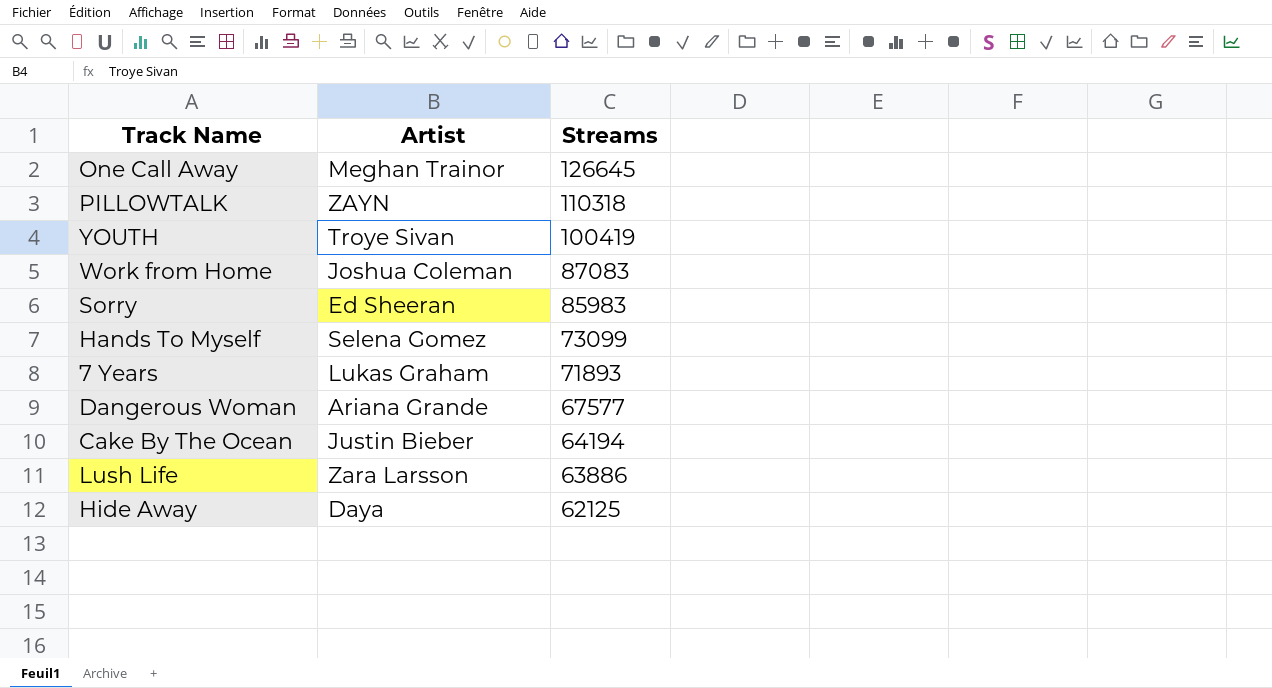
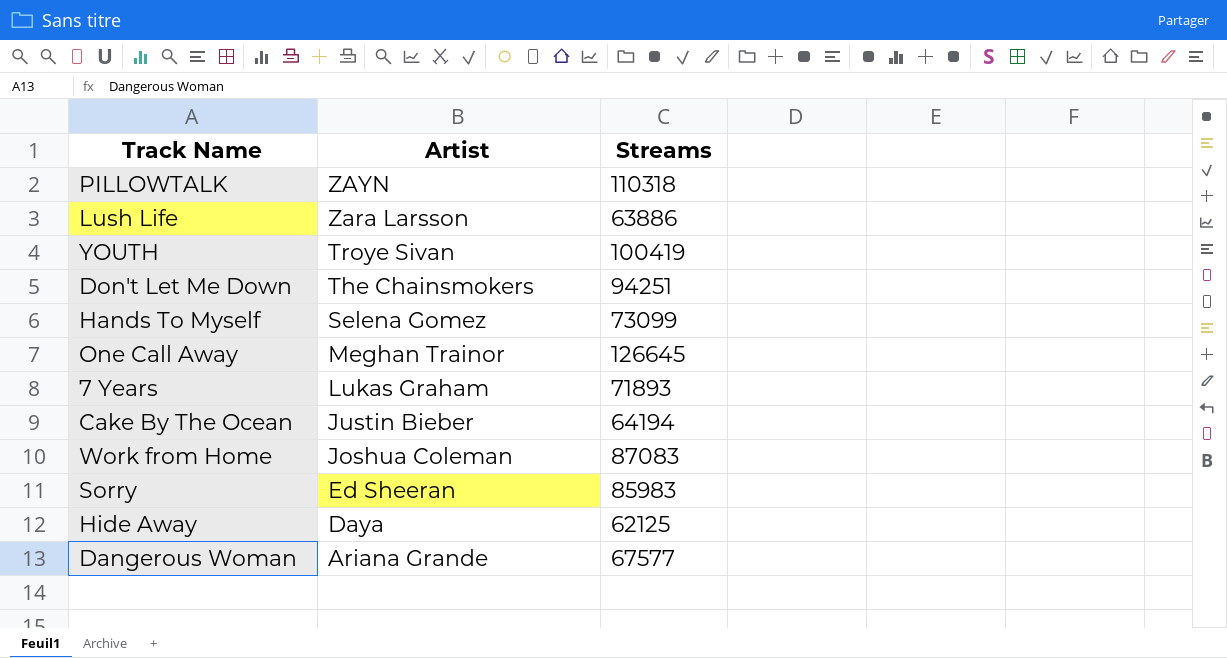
row order: Streams descending -> Artist descending
row Don't Let Me Down: none -> The Chainsmokers | 94251

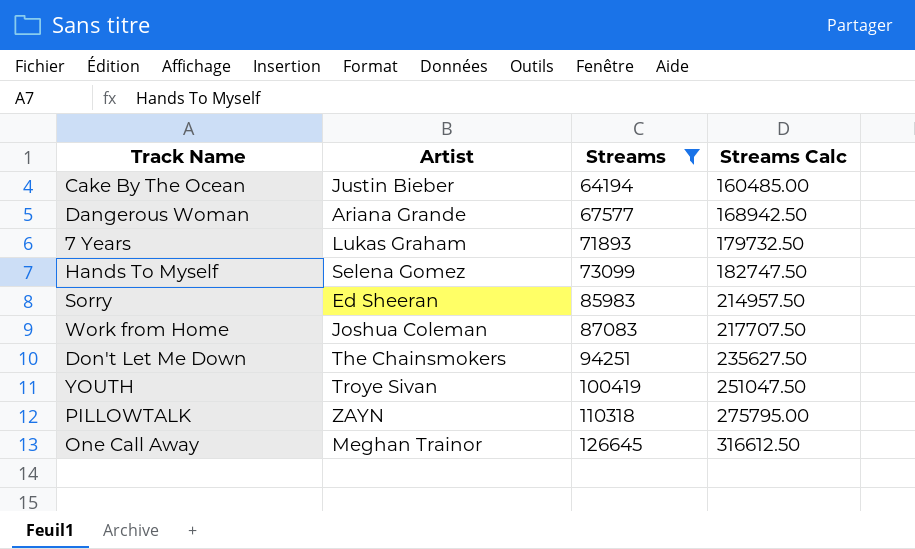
filter: none -> Streams >= 64194
row order: Artist descending -> Streams ascending
column Streams Calc | formula: none -> [Streams] * 2.5

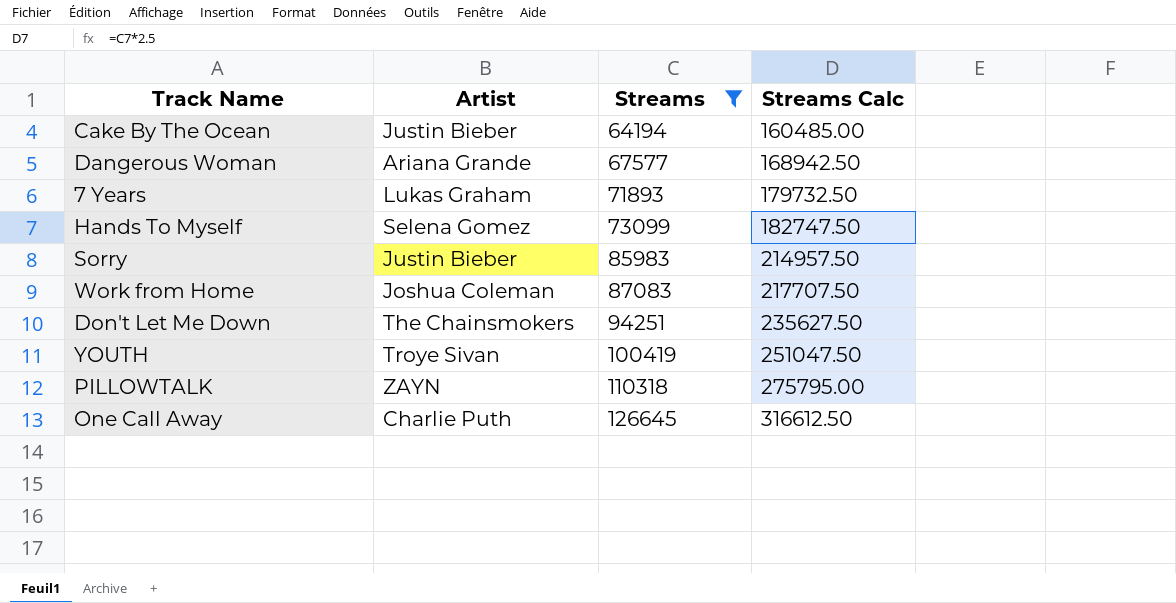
Sorry | Artist: Ed Sheeran -> Justin Bieber
One Call Away | Artist: Meghan Trainor -> Charlie Puth

